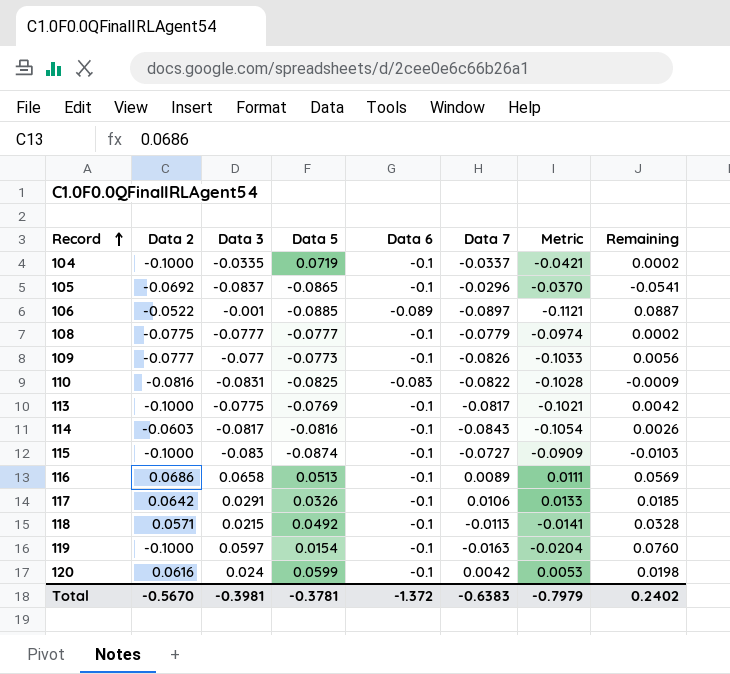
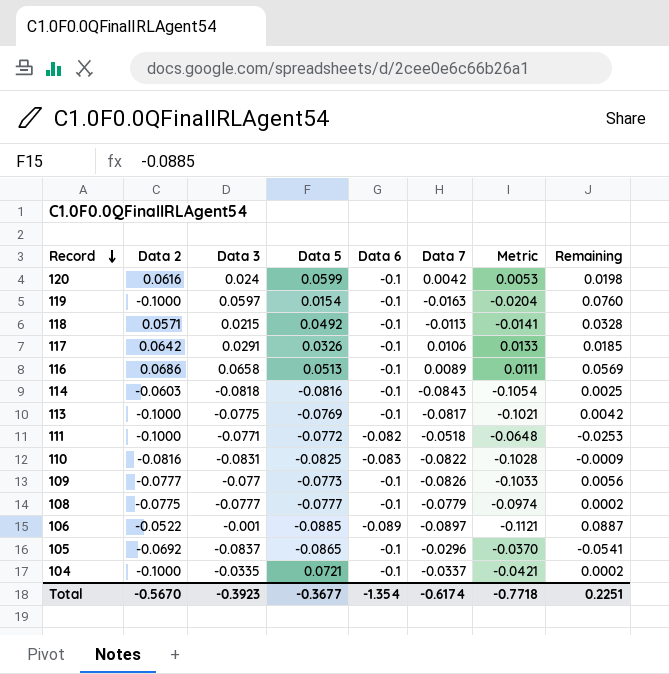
row order: Record ascending -> Record descending
row 115: -0.1000 | -0.083 | -0.0874 | -0.1 | -0.0727 | -0.0909 | -0.0103 -> none
114 | Data 3: -0.0817 -> -0.0818
114 | Remaining: 0.0026 -> 0.0025
row 111: none -> -0.1000 | -0.0771 | -0.0772 | -0.082 | -0.0518 | -0.0648 | -0.0253
104 | Data 5: 0.0719 -> 0.0721
Total | Data 3: -0.3981 -> -0.3923
Total | Data 5: -0.3781 -> -0.3677
Total | Data 6: -1.372 -> -1.354
Total | Data 7: -0.6383 -> -0.6174
Total | Metric: -0.7979 -> -0.7718
Total | Remaining: 0.2402 -> 0.2251

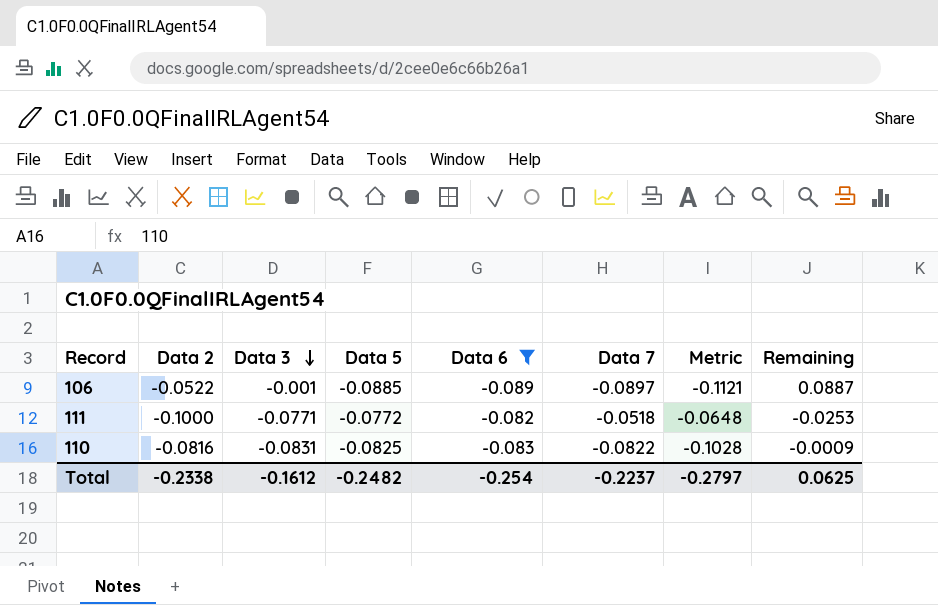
filter: none -> Data 6 != -0.1
row order: Record descending -> Data 3 descending
Total | Data 2: -0.5670 -> -0.2338
Total | Data 3: -0.3923 -> -0.1612
Total | Data 5: -0.3677 -> -0.2482
Total | Data 6: -1.354 -> -0.254
Total | Data 7: -0.6174 -> -0.2237
Total | Metric: -0.7718 -> -0.2797
Total | Remaining: 0.2251 -> 0.0625

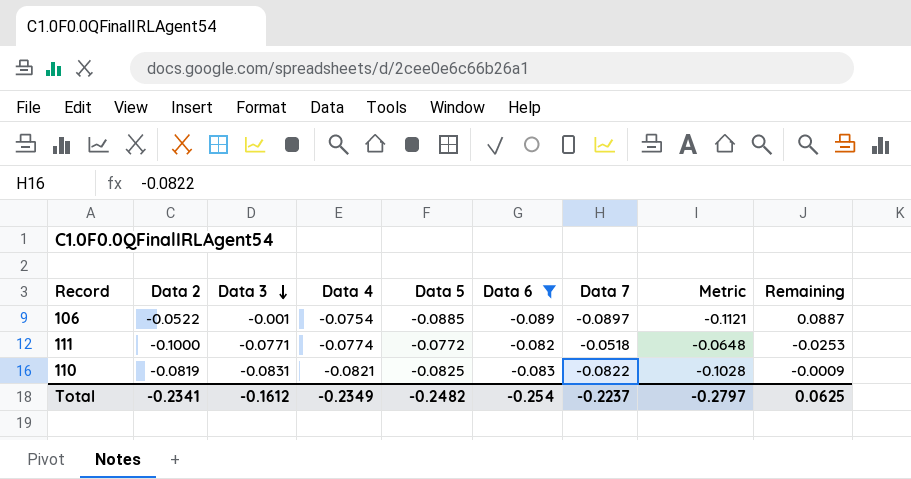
column Data 4 | position: none -> 4
110 | Data 2: -0.0816 -> -0.0819
Total | Data 2: -0.2338 -> -0.2341

